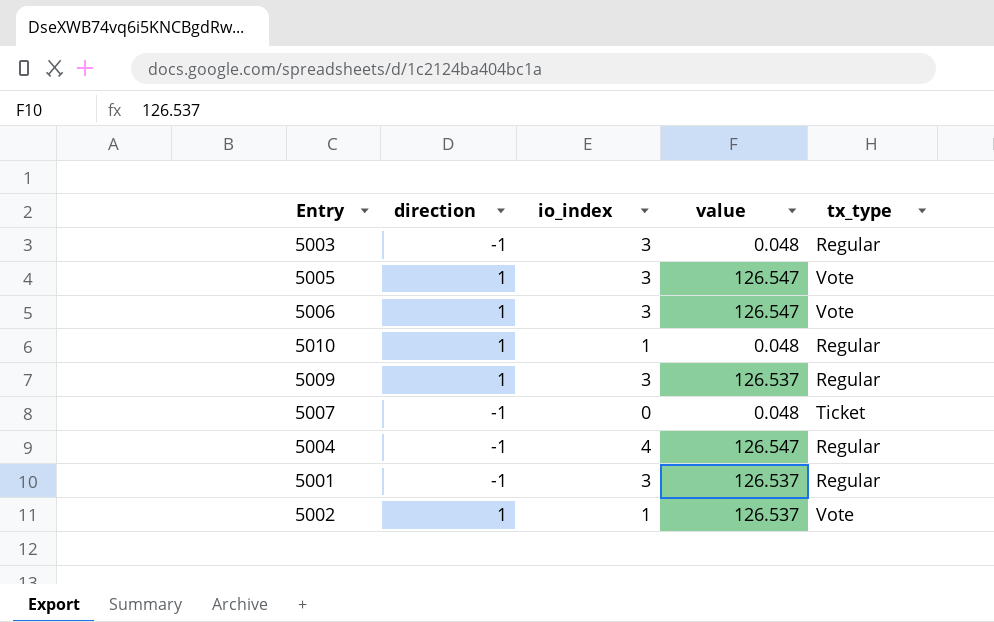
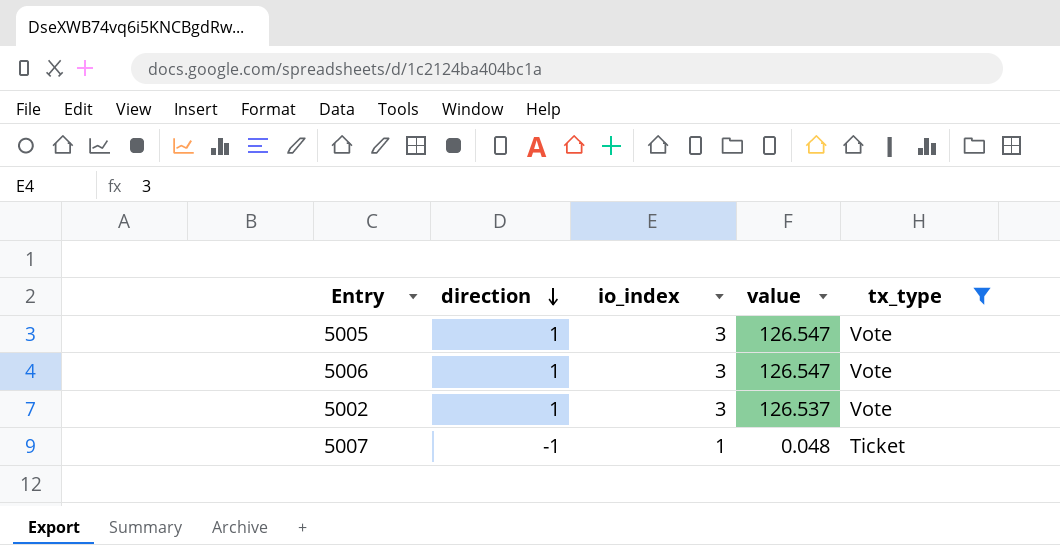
filter: none -> tx_type != Regular
row order: none -> direction descending
5002 | io_index: 1 -> 3
5007 | io_index: 0 -> 1

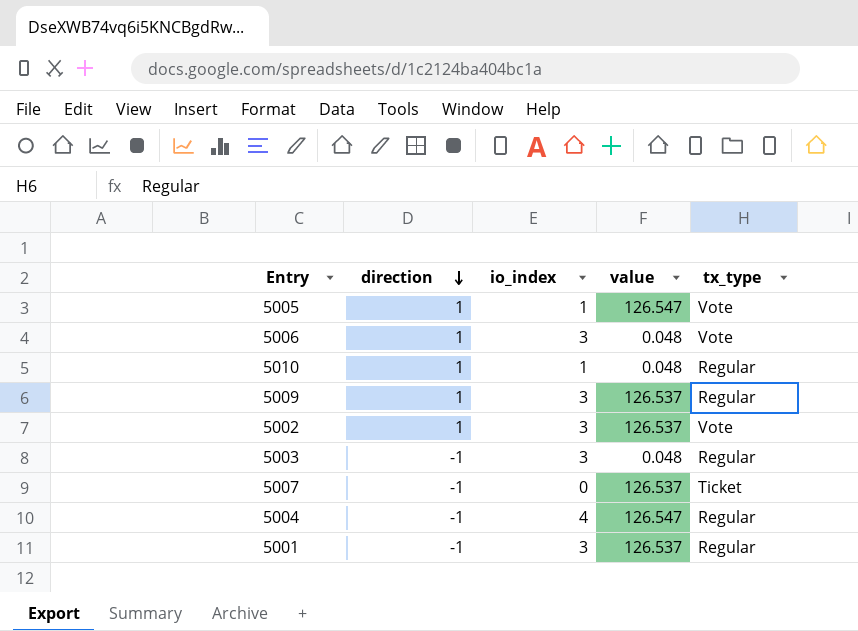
filter: tx_type != Regular -> none
5005 | io_index: 3 -> 1
5006 | value: 126.547 -> 0.048
5007 | io_index: 1 -> 0
5007 | value: 0.048 -> 126.537

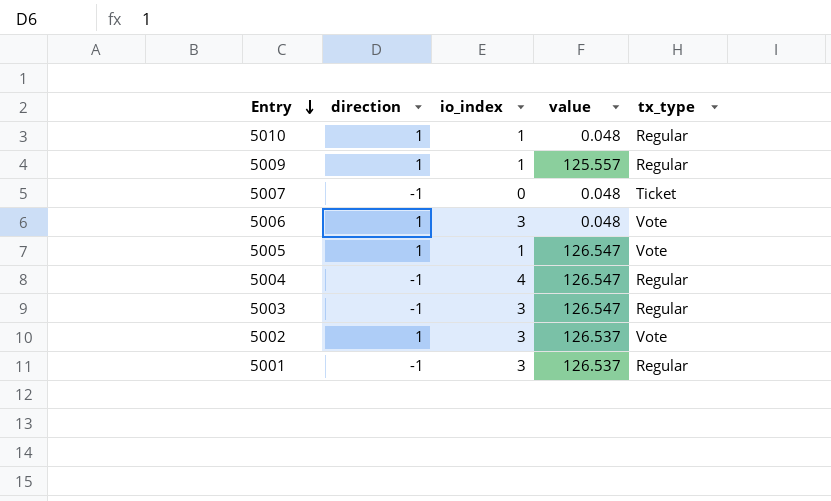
row order: direction descending -> Entry descending
5009 | io_index: 3 -> 1
5009 | value: 126.537 -> 125.557
5007 | value: 126.537 -> 0.048
5003 | value: 0.048 -> 126.547

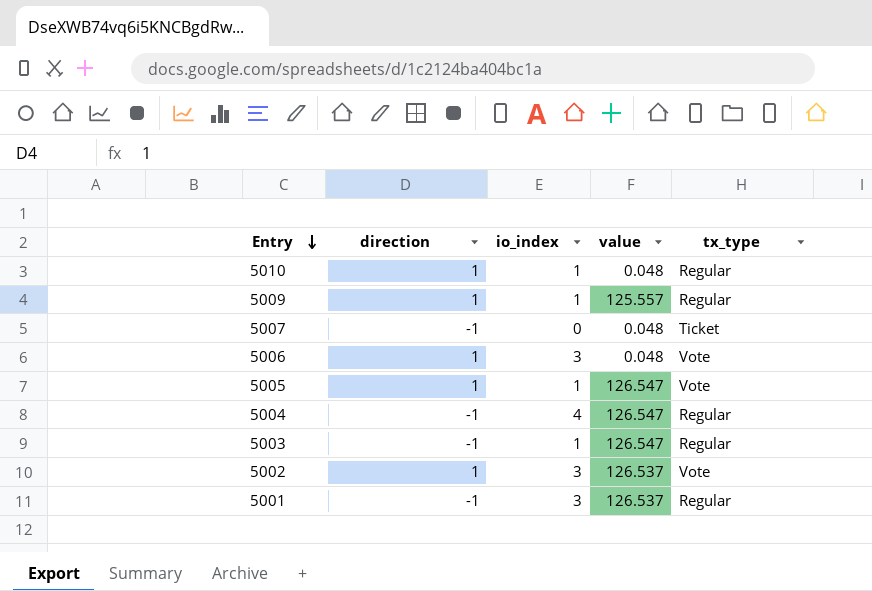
5003 | io_index: 3 -> 1

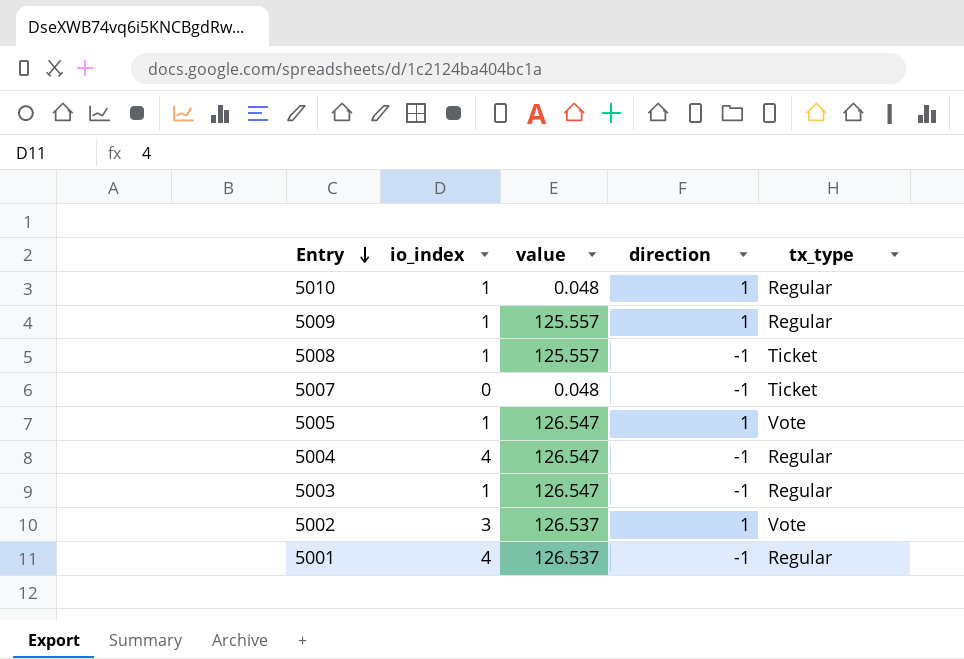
column direction | position: 2 -> 4
row 5006: 1 | 3 | 0.048 | Vote -> none
row 5008: none -> 1 | 125.557 | -1 | Ticket
5001 | io_index: 3 -> 4

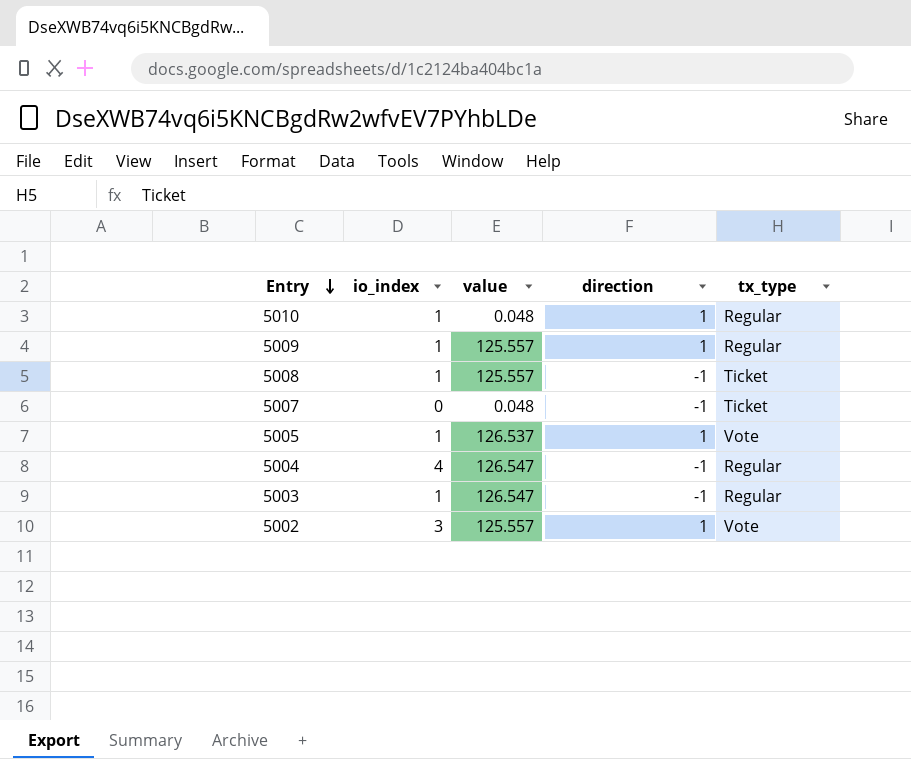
row 5001: 4 | 126.537 | -1 | Regular -> none
5005 | value: 126.547 -> 126.537
5002 | value: 126.537 -> 125.557

